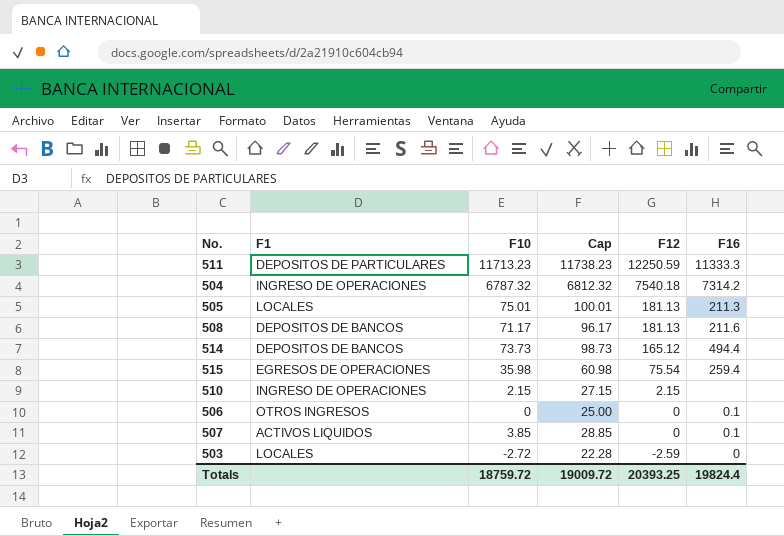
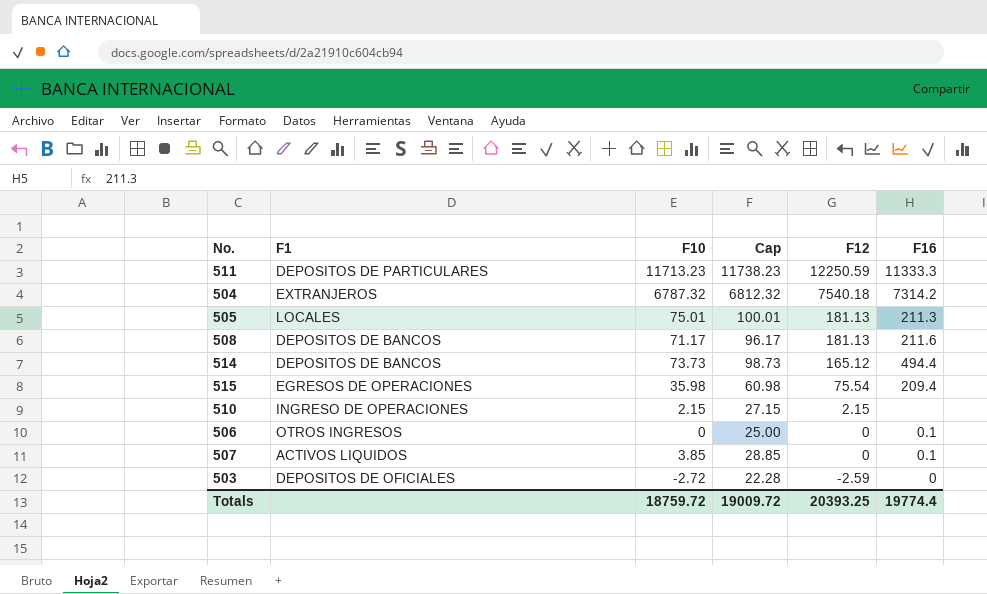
504 | F1: INGRESO DE OPERACIONES -> EXTRANJEROS
515 | F16: 259.4 -> 209.4
503 | F1: LOCALES -> DEPOSITOS DE OFICIALES
Totals | F16: 19824.4 -> 19774.4

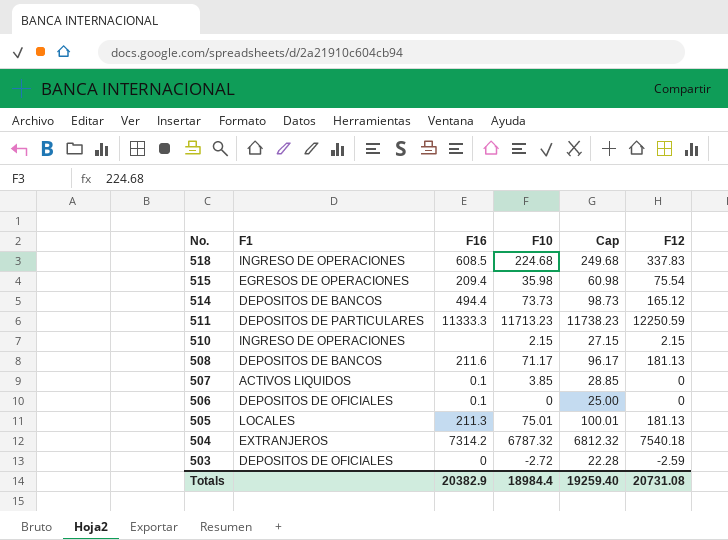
row order: F12 descending -> No. descending
column F16 | position: 6 -> 3
row 518: none -> INGRESO DE OPERACIONES | 608.5 | 224.68 | 249.68 | 337.83
506 | F1: OTROS INGRESOS -> DEPOSITOS DE OFICIALES
Totals | F16: 19774.4 -> 20382.9
Totals | F10: 18759.72 -> 18984.4
Totals | Cap: 19009.72 -> 19259.40
Totals | F12: 20393.25 -> 20731.08

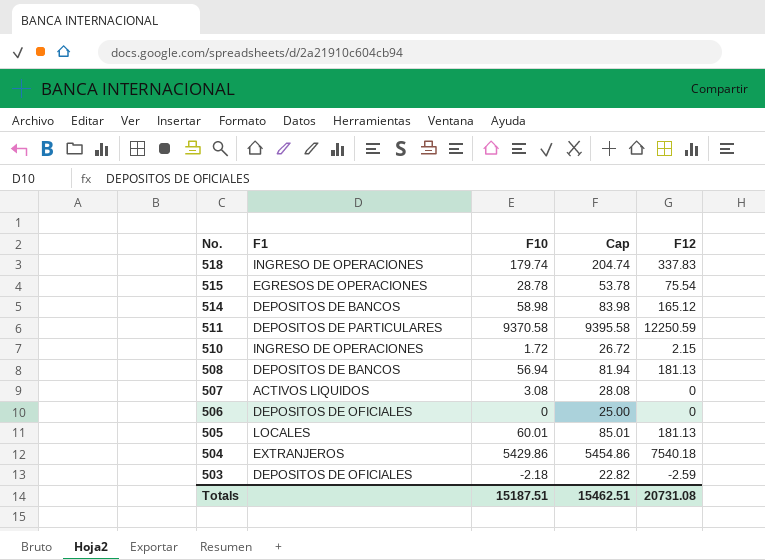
column F16 | position: 3 -> none
518 | F10: 224.68 -> 179.74
518 | Cap: 249.68 -> 204.74
515 | F10: 35.98 -> 28.78
515 | Cap: 60.98 -> 53.78
514 | F10: 73.73 -> 58.98
514 | Cap: 98.73 -> 83.98
511 | F10: 11713.23 -> 9370.58
511 | Cap: 11738.23 -> 9395.58
510 | F10: 2.15 -> 1.72
510 | Cap: 27.15 -> 26.72
508 | F10: 71.17 -> 56.94
508 | Cap: 96.17 -> 81.94
507 | F10: 3.85 -> 3.08
507 | Cap: 28.85 -> 28.08
505 | F10: 75.01 -> 60.01
505 | Cap: 100.01 -> 85.01
504 | F10: 6787.32 -> 5429.86
504 | Cap: 6812.32 -> 5454.86
503 | F10: -2.72 -> -2.18
503 | Cap: 22.28 -> 22.82
Totals | F10: 18984.4 -> 15187.51
Totals | Cap: 19259.40 -> 15462.51

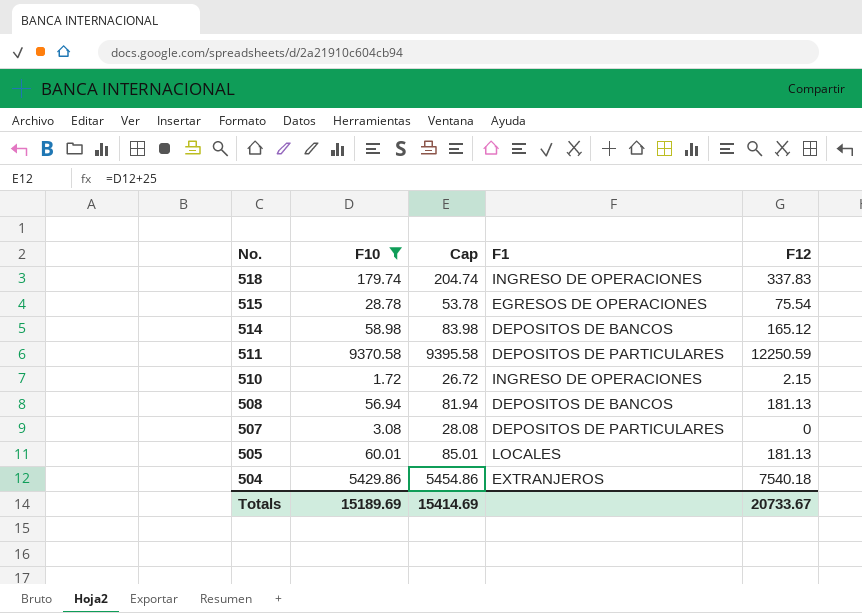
filter: none -> F10 >= 1.72
column F1 | position: 2 -> 4
507 | F1: ACTIVOS LIQUIDOS -> DEPOSITOS DE PARTICULARES
Totals | F10: 15187.51 -> 15189.69
Totals | Cap: 15462.51 -> 15414.69
Totals | F12: 20731.08 -> 20733.67

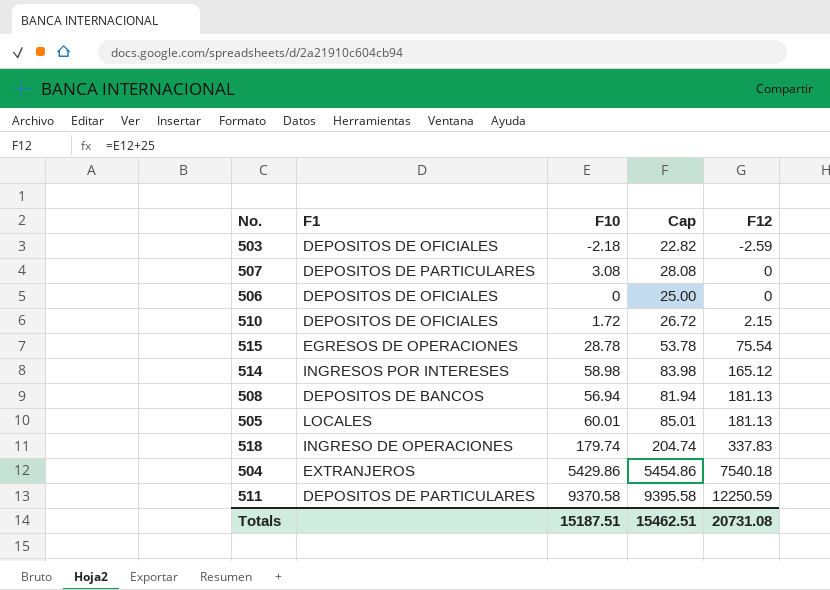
filter: F10 >= 1.72 -> none
row order: No. descending -> F12 ascending
column F1 | position: 4 -> 2
510 | F1: INGRESO DE OPERACIONES -> DEPOSITOS DE OFICIALES
514 | F1: DEPOSITOS DE BANCOS -> INGRESOS POR INTERESES
Totals | F10: 15189.69 -> 15187.51
Totals | Cap: 15414.69 -> 15462.51
Totals | F12: 20733.67 -> 20731.08

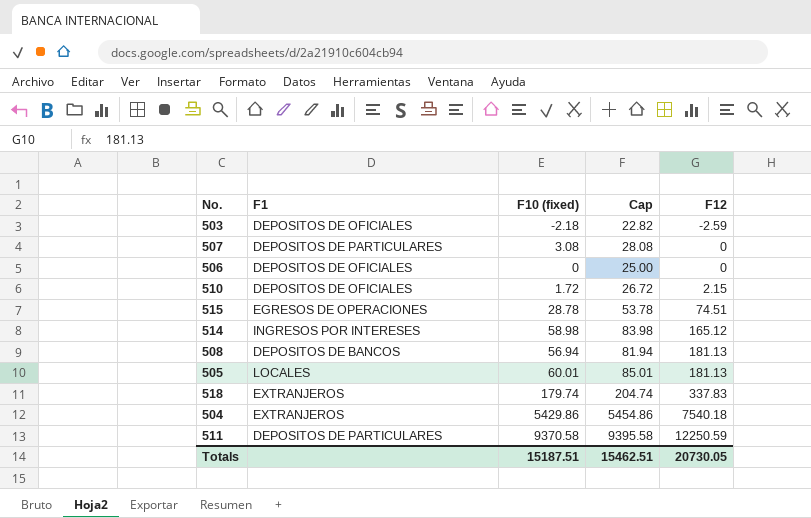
column name: F10 -> F10 (fixed)
515 | F12: 75.54 -> 74.51
518 | F1: INGRESO DE OPERACIONES -> EXTRANJEROS
Totals | F12: 20731.08 -> 20730.05

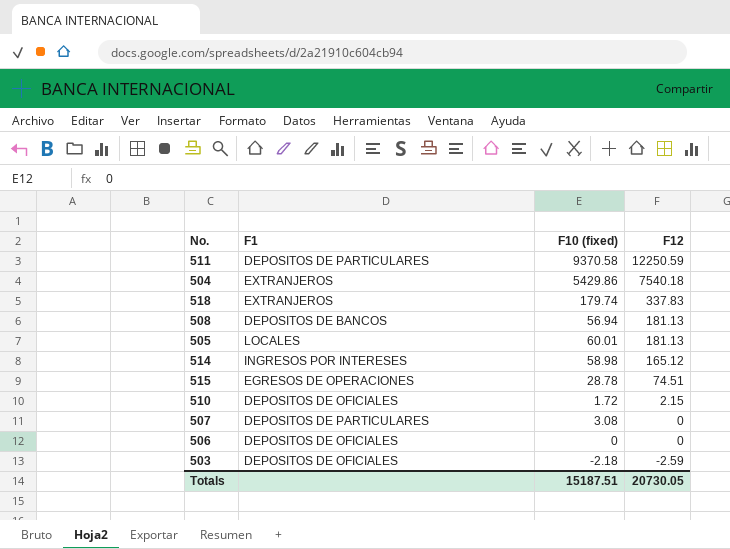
row order: F12 ascending -> F12 descending
column Cap | formula: [F10 (fixed)] + 25 -> none

